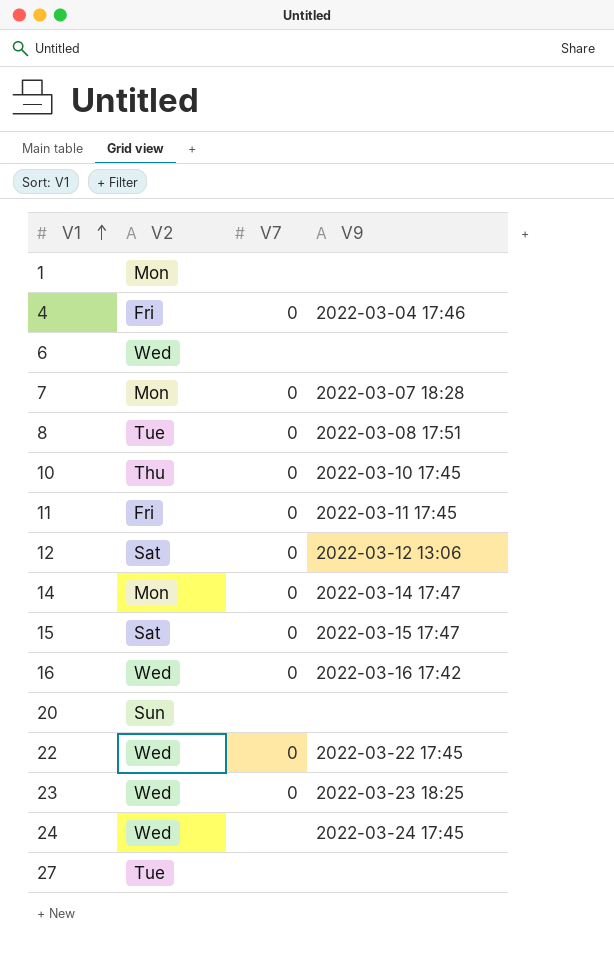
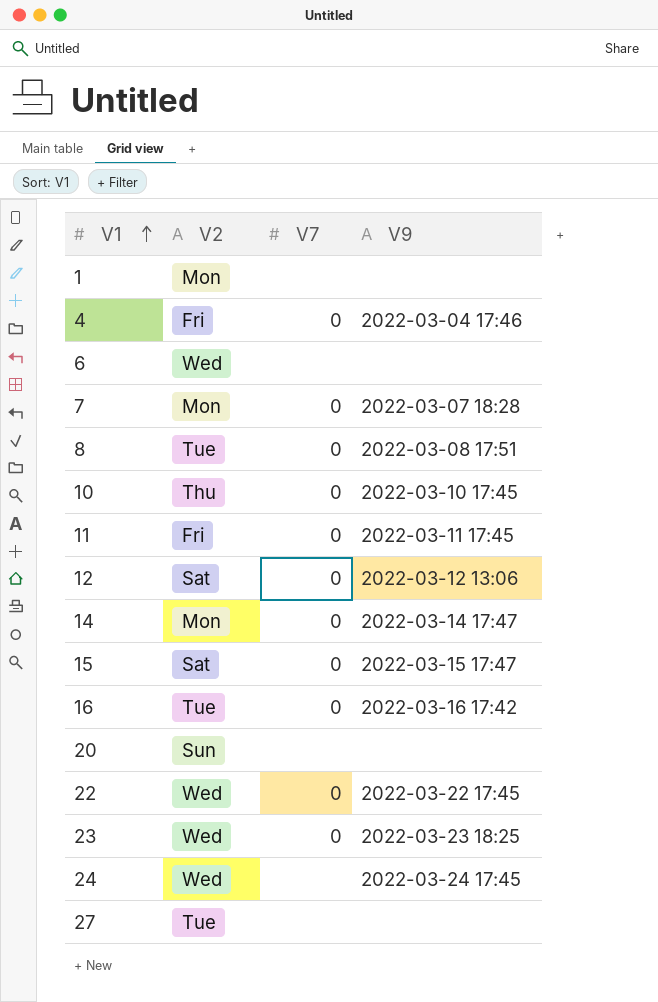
16 | V2: Wed -> Tue

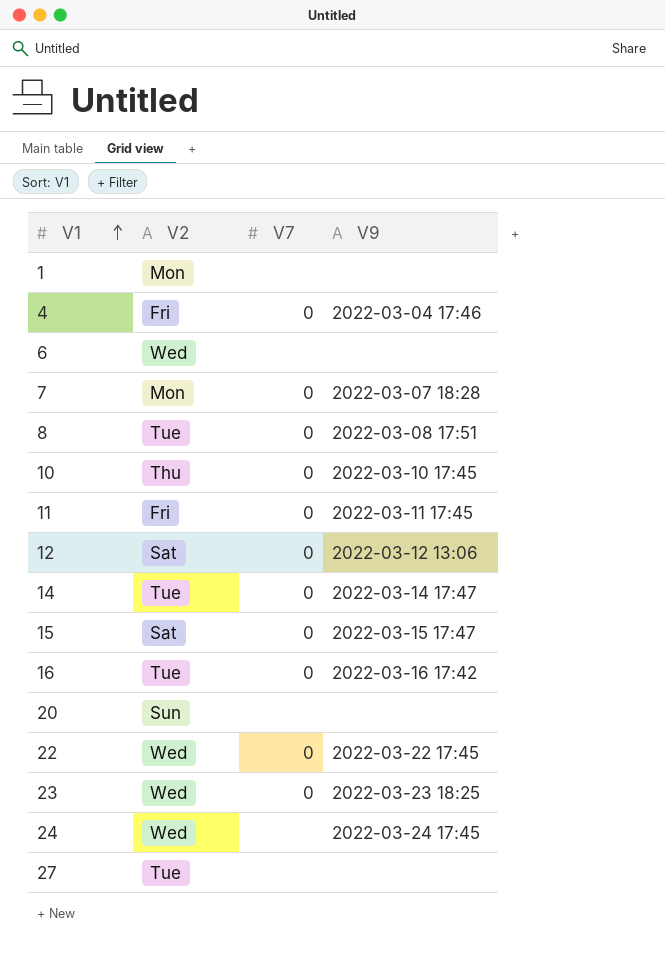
14 | V2: Mon -> Tue

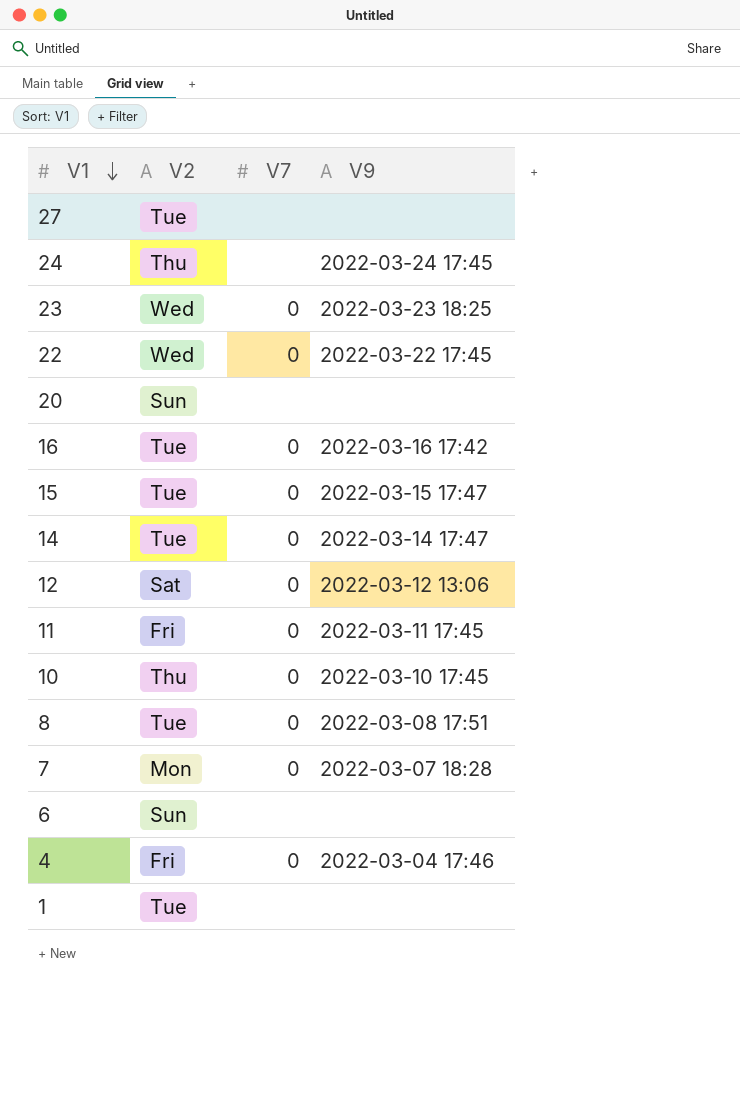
row order: V1 ascending -> V1 descending
24 | V2: Wed -> Thu
15 | V2: Sat -> Tue
6 | V2: Wed -> Sun
1 | V2: Mon -> Tue

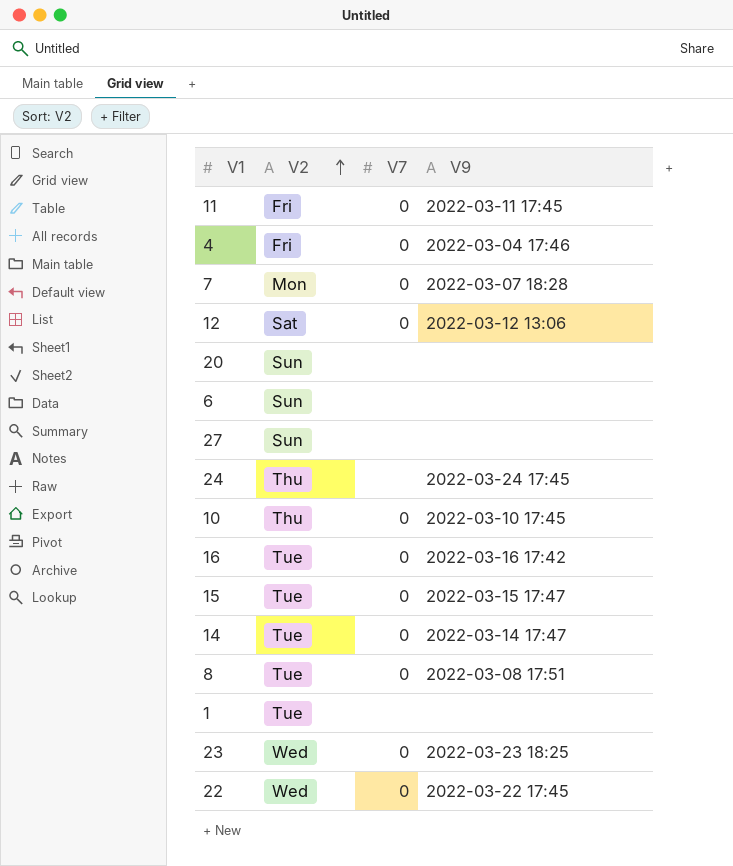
row order: V1 descending -> V2 ascending
27 | V2: Tue -> Sun

